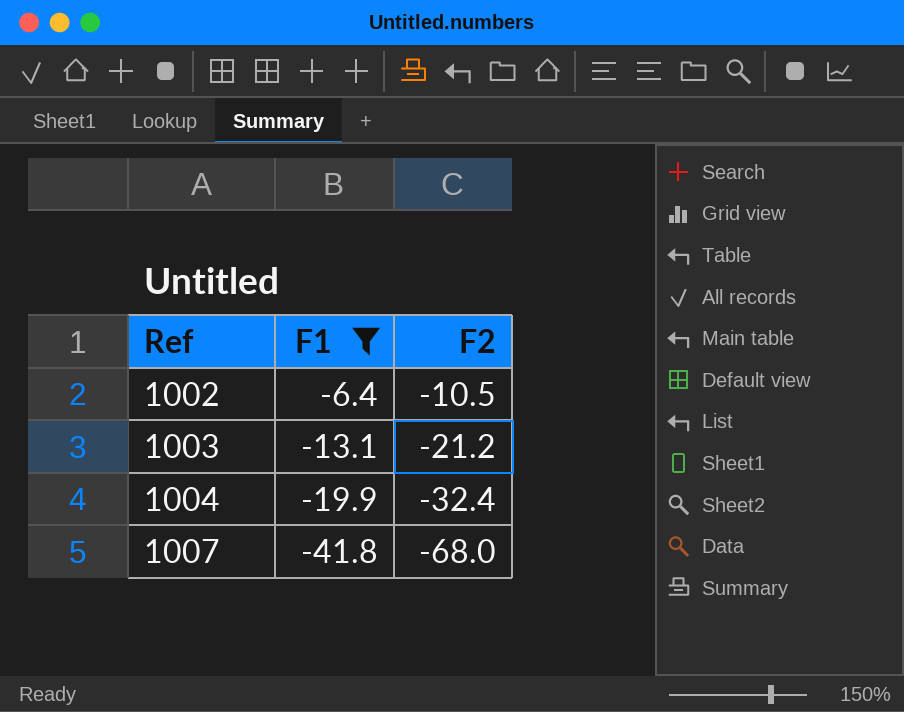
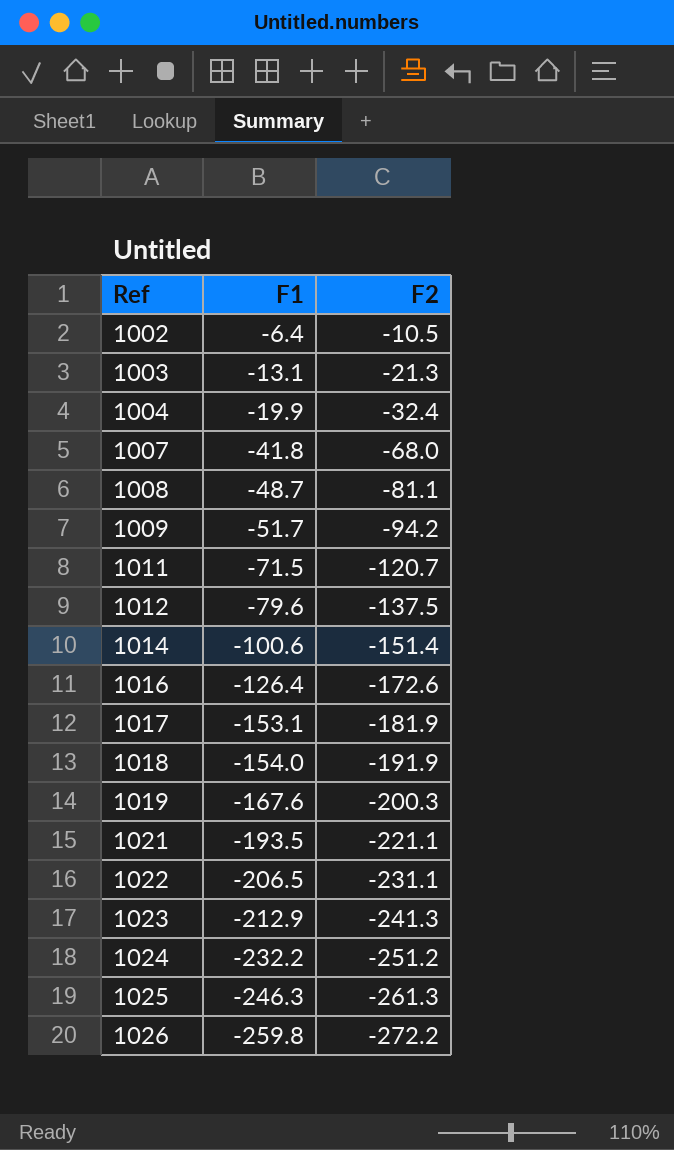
filter: F1 >= -41.8 -> none
1003 | F2: -21.2 -> -21.3

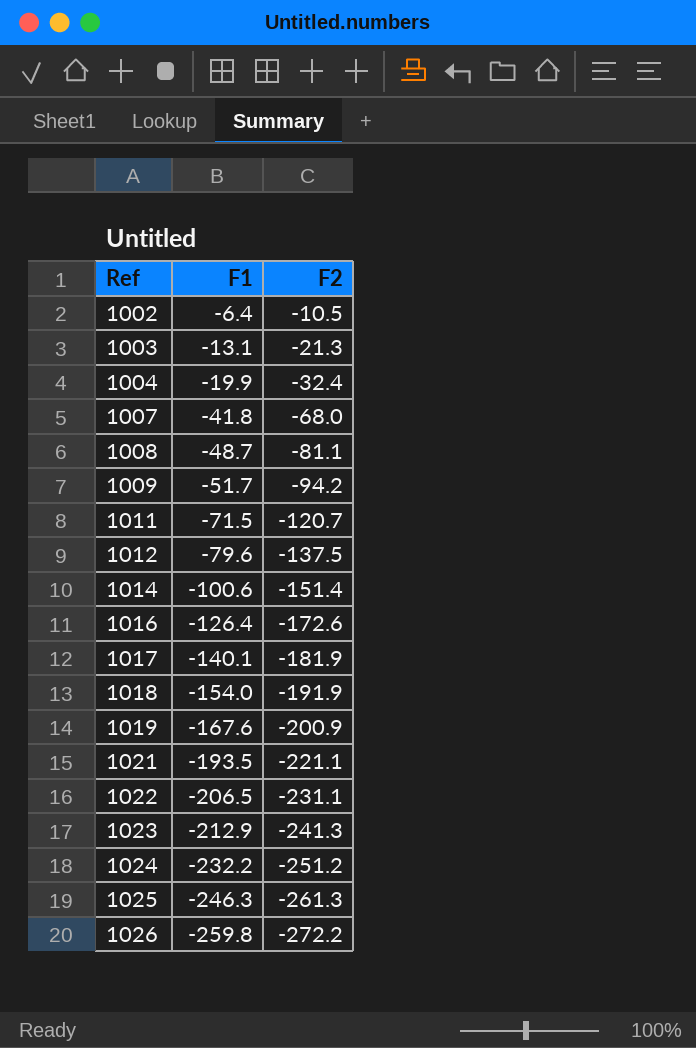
1017 | F1: -153.1 -> -140.1
1019 | F2: -200.3 -> -200.9

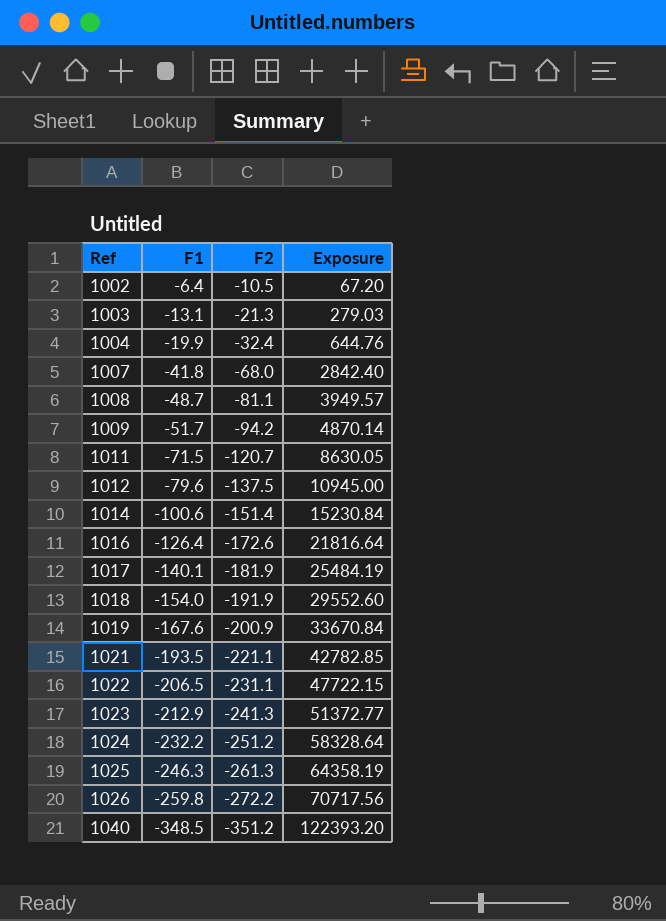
column Exposure | formula: none -> [F1] * [F2]
row 1040: none -> -348.5 | -351.2 | 122393.20

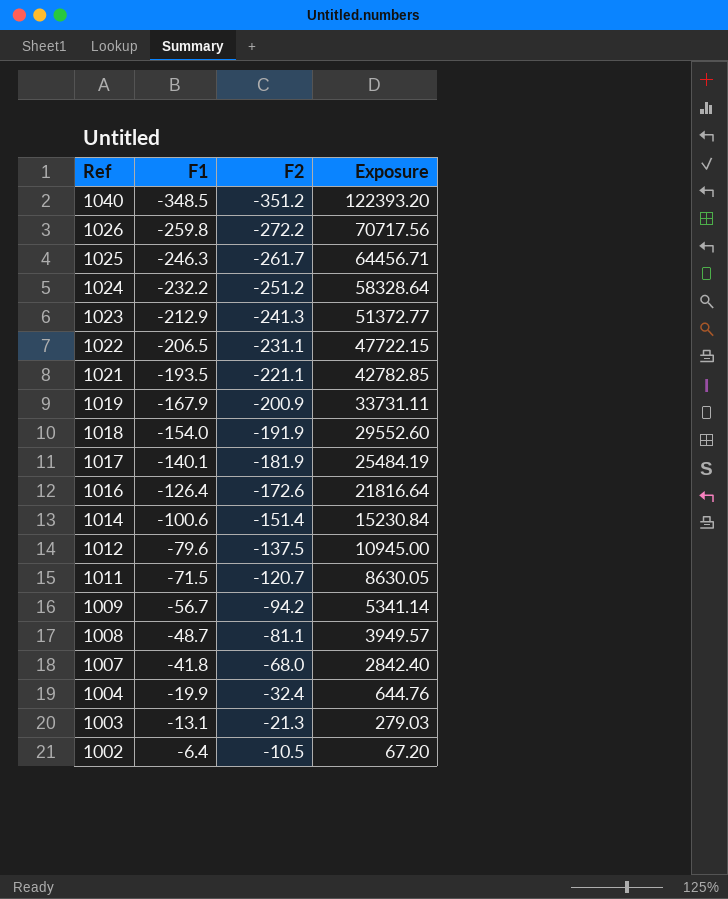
row order: Ref ascending -> Ref descending
1025 | F2: -261.3 -> -261.7
1025 | Exposure: 64358.19 -> 64456.71
1019 | F1: -167.6 -> -167.9
1019 | Exposure: 33670.84 -> 33731.11
1009 | F1: -51.7 -> -56.7
1009 | Exposure: 4870.14 -> 5341.14

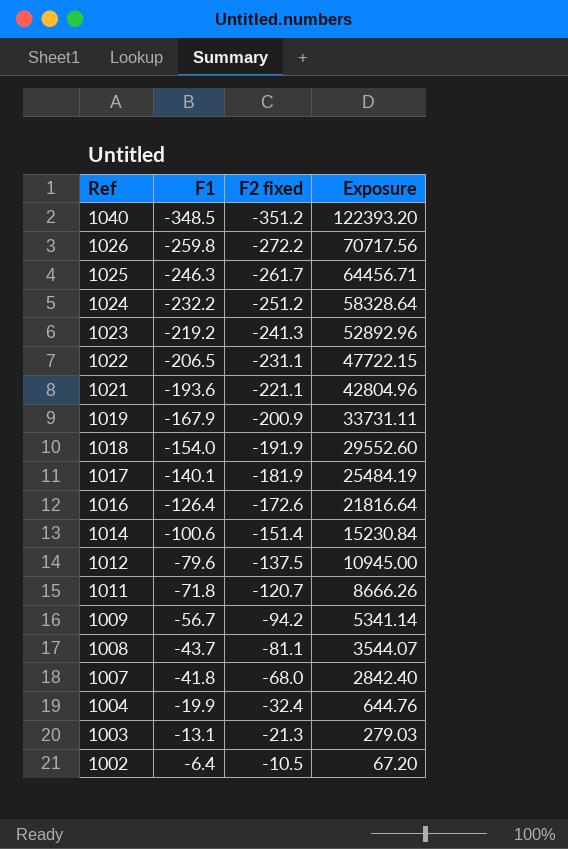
column name: F2 -> F2 fixed
1023 | F1: -212.9 -> -219.2
1023 | Exposure: 51372.77 -> 52892.96
1021 | F1: -193.5 -> -193.6
1021 | Exposure: 42782.85 -> 42804.96
1011 | F1: -71.5 -> -71.8
1011 | Exposure: 8630.05 -> 8666.26
1008 | F1: -48.7 -> -43.7
1008 | Exposure: 3949.57 -> 3544.07

